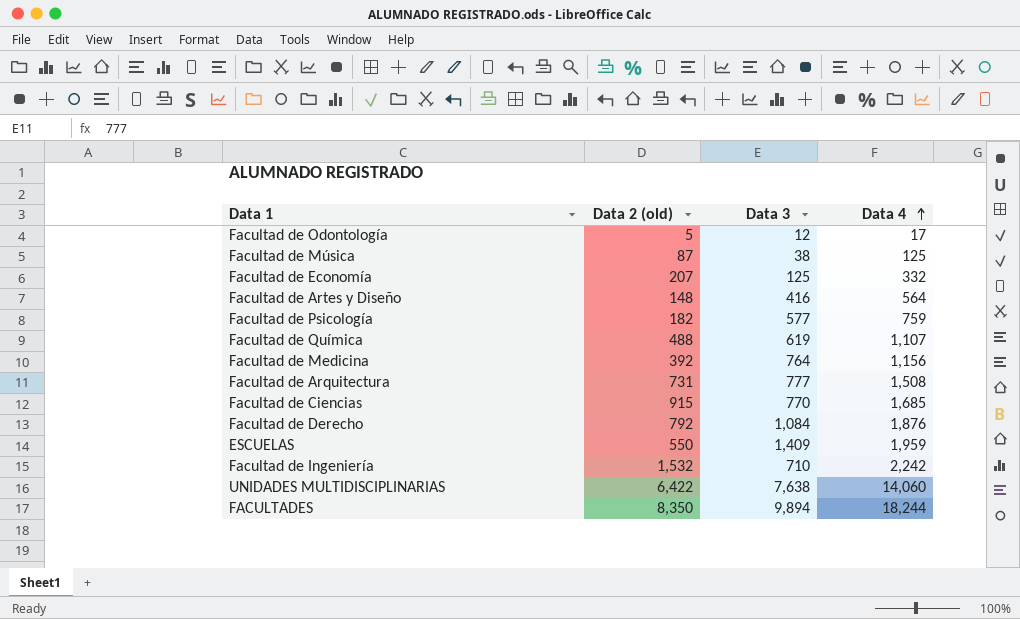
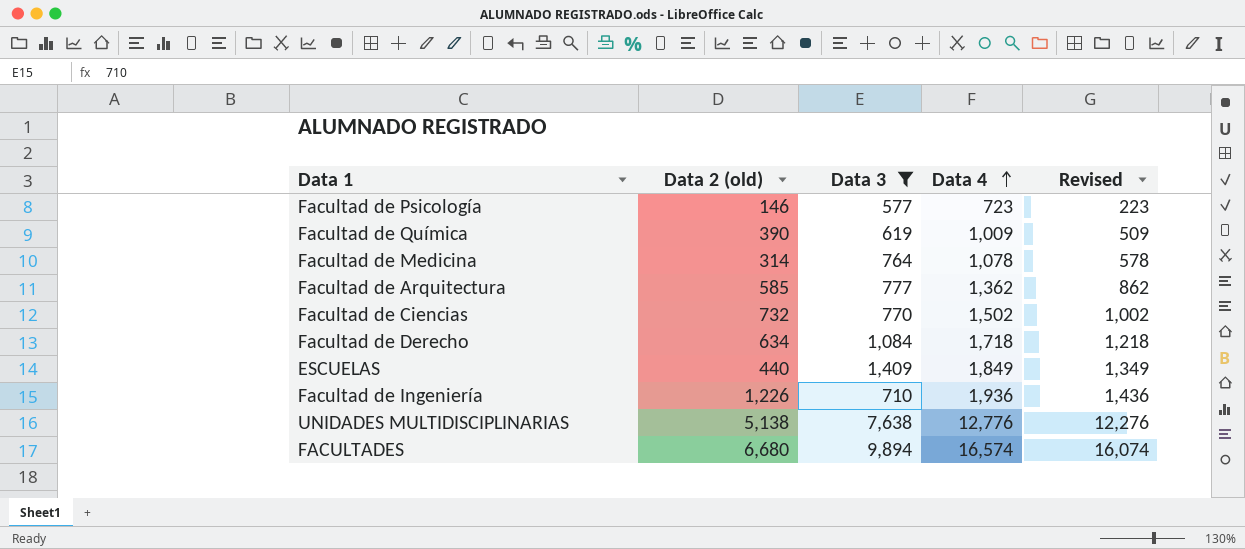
filter: none -> Data 3 >= 577
column Revised | formula: none -> [Data 4] - 500
Facultad de Psicología | Data 2 (old): 182 -> 146
Facultad de Psicología | Data 4: 759 -> 723
Facultad de Química | Data 2 (old): 488 -> 390
Facultad de Química | Data 4: 1,107 -> 1,009
Facultad de Medicina | Data 2 (old): 392 -> 314
Facultad de Medicina | Data 4: 1,156 -> 1,078
Facultad de Arquitectura | Data 2 (old): 731 -> 585
Facultad de Arquitectura | Data 4: 1,508 -> 1,362
Facultad de Ciencias | Data 2 (old): 915 -> 732
Facultad de Ciencias | Data 4: 1,685 -> 1,502
Facultad de Derecho | Data 2 (old): 792 -> 634
Facultad de Derecho | Data 4: 1,876 -> 1,718
ESCUELAS | Data 2 (old): 550 -> 440
ESCUELAS | Data 4: 1,959 -> 1,849
Facultad de Ingeniería | Data 2 (old): 1,532 -> 1,226
Facultad de Ingeniería | Data 4: 2,242 -> 1,936
UNIDADES MULTIDISCIPLINARIAS | Data 2 (old): 6,422 -> 5,138
UNIDADES MULTIDISCIPLINARIAS | Data 4: 14,060 -> 12,776
FACULTADES | Data 2 (old): 8,350 -> 6,680
FACULTADES | Data 4: 18,244 -> 16,574

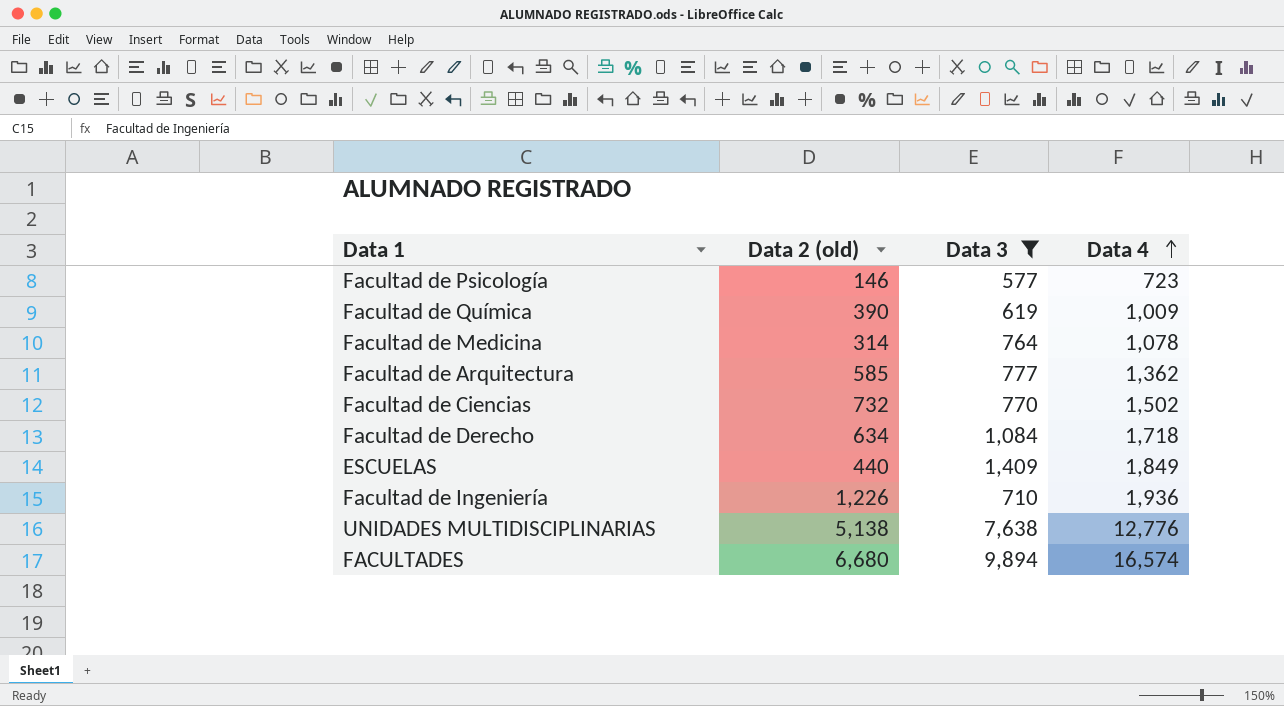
column Revised | formula: [Data 4] - 500 -> none

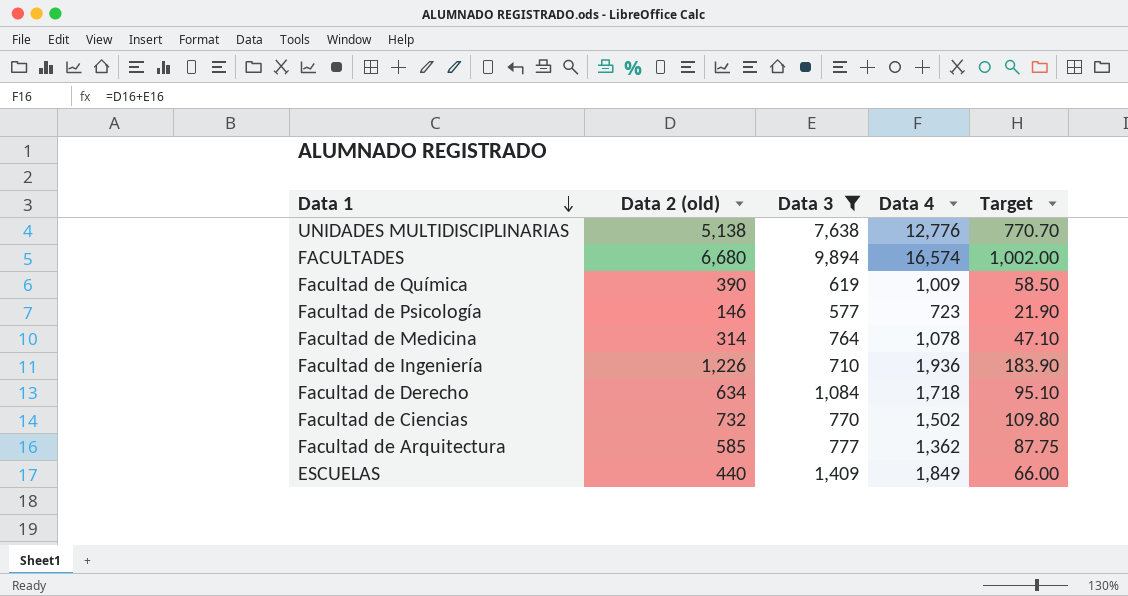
row order: Data 4 ascending -> Data 1 descending
column Target | formula: none -> [Data 2 (old)] * 0.15

